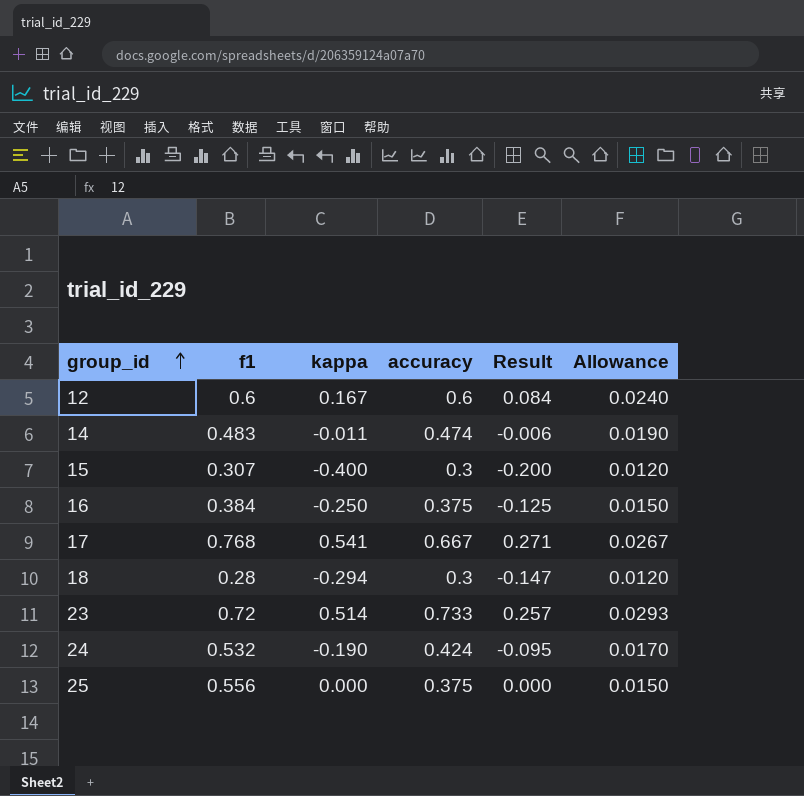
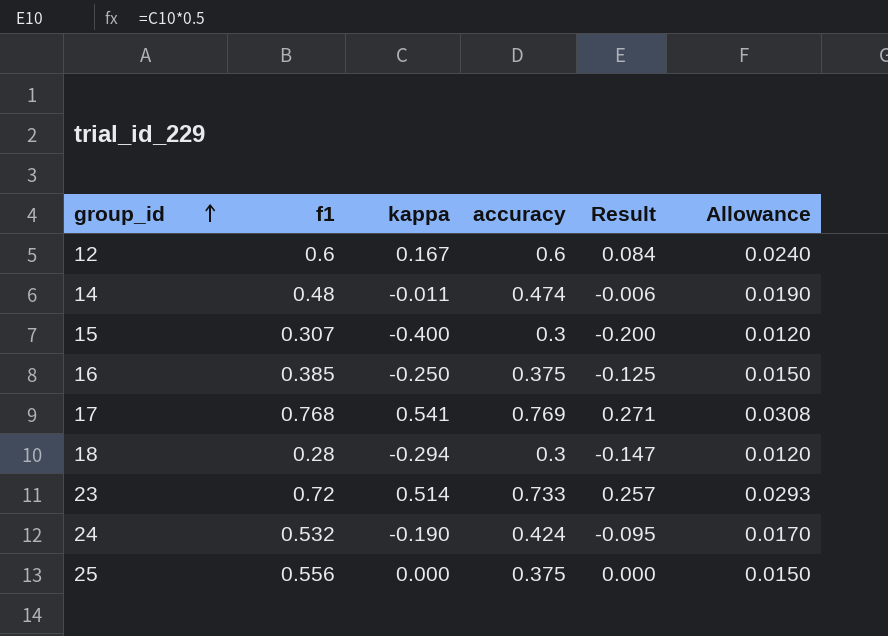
14 | f1: 0.483 -> 0.48
16 | f1: 0.384 -> 0.385
17 | accuracy: 0.667 -> 0.769
17 | Allowance: 0.0267 -> 0.0308

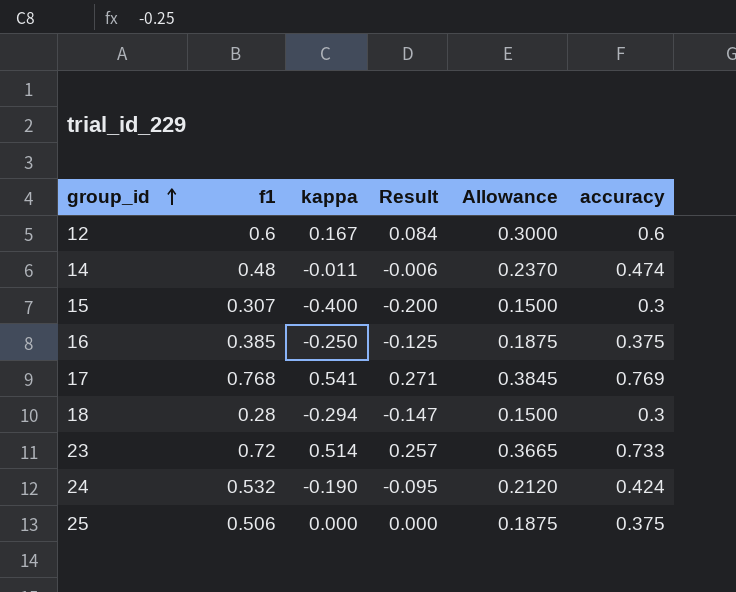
column Allowance | formula: [accuracy] * 0.04 -> [accuracy] * 0.5
column accuracy | position: 4 -> 6
25 | f1: 0.556 -> 0.506

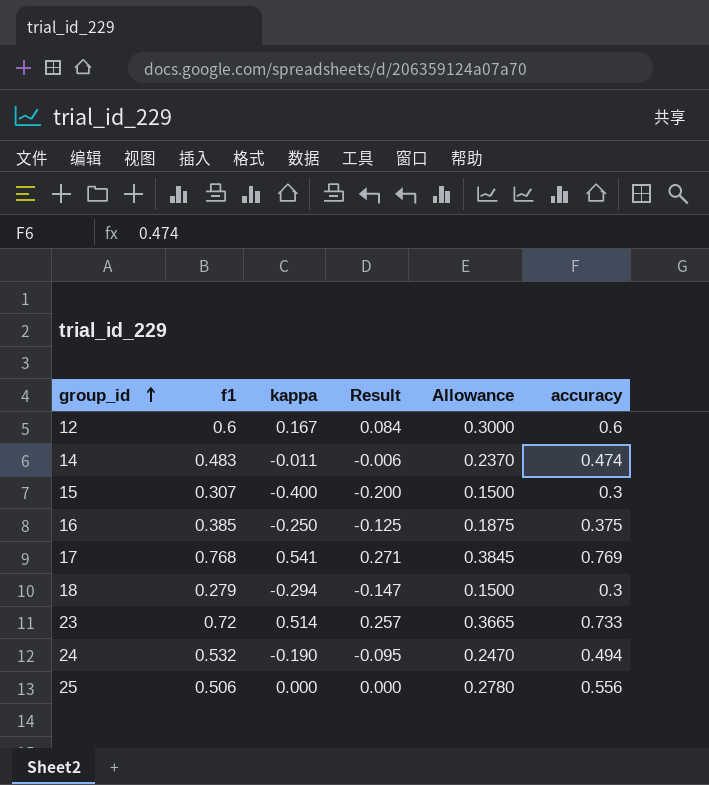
14 | f1: 0.48 -> 0.483
18 | f1: 0.28 -> 0.279
24 | Allowance: 0.2120 -> 0.2470
24 | accuracy: 0.424 -> 0.494
25 | Allowance: 0.1875 -> 0.2780
25 | accuracy: 0.375 -> 0.556

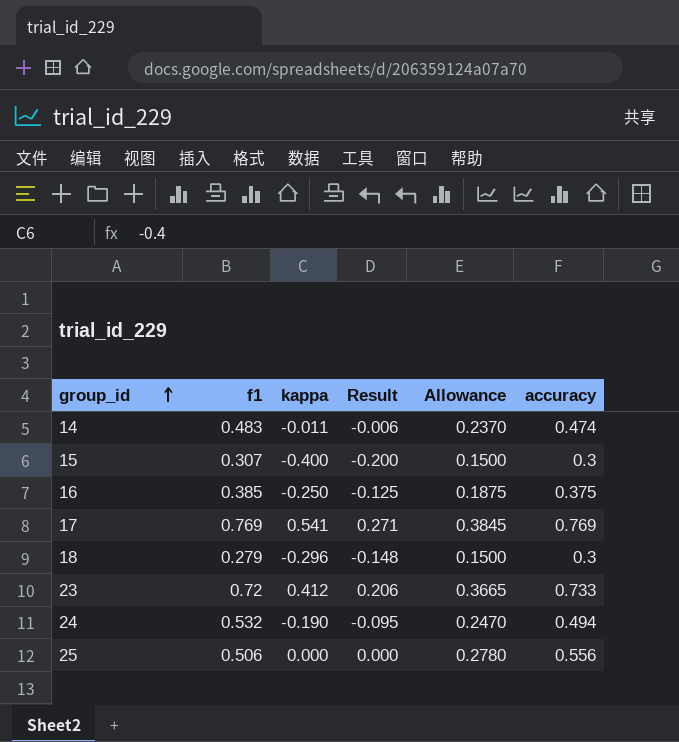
row 12: 0.6 | 0.167 | 0.084 | 0.3000 | 0.6 -> none
17 | f1: 0.768 -> 0.769
18 | kappa: -0.294 -> -0.296
18 | Result: -0.147 -> -0.148
23 | kappa: 0.514 -> 0.412
23 | Result: 0.257 -> 0.206

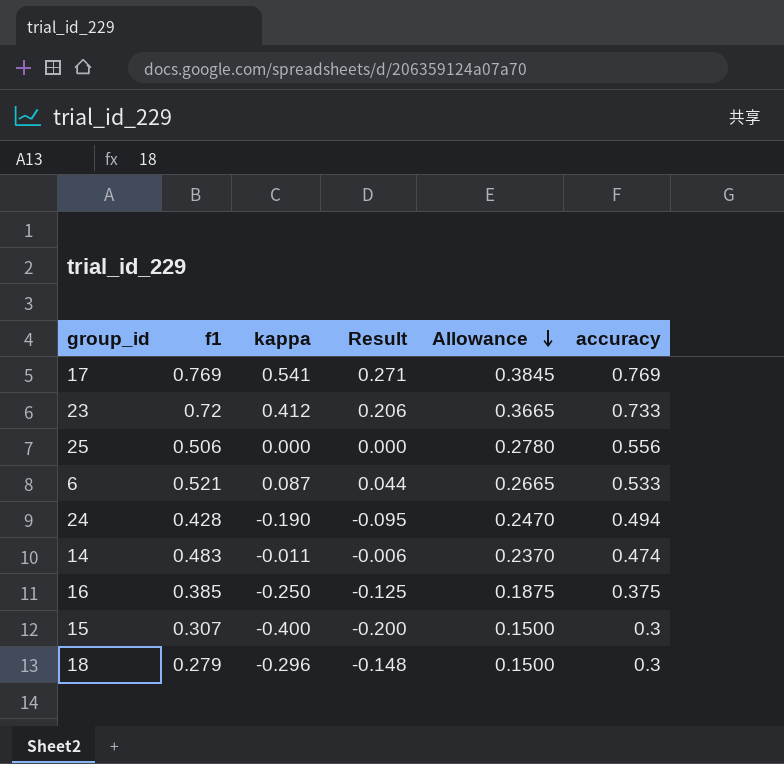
row order: group_id ascending -> Allowance descending
row 6: none -> 0.521 | 0.087 | 0.044 | 0.2665 | 0.533
24 | f1: 0.532 -> 0.428

